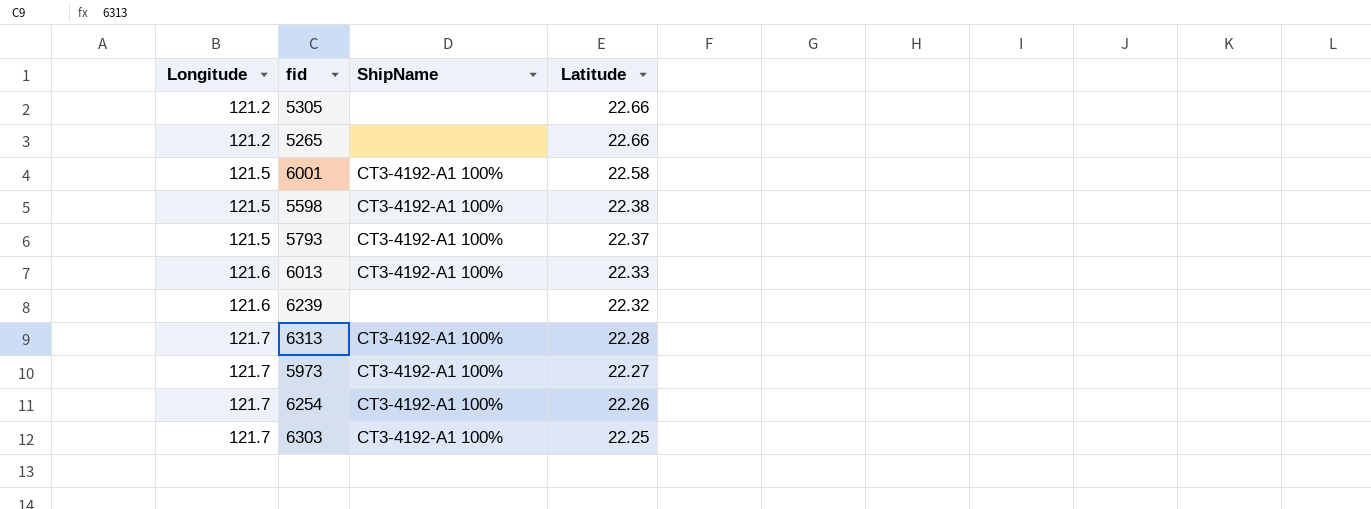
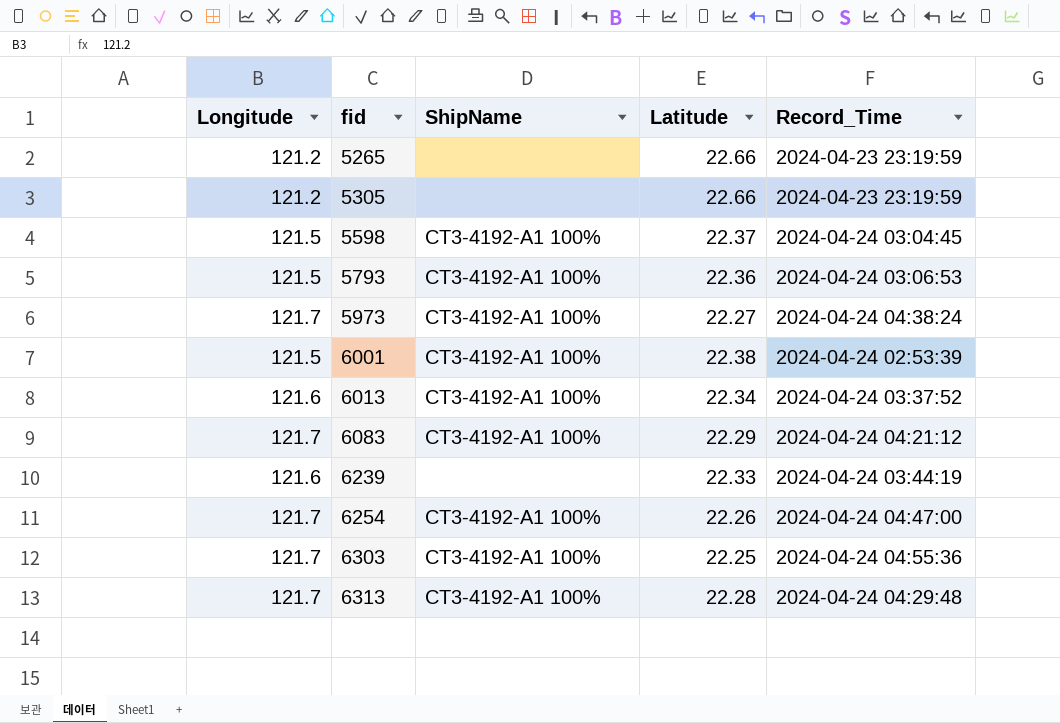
row order: Longitude ascending -> fid ascending
column Record_Time | position: none -> 5
5598 | Latitude: 22.38 -> 22.37
5793 | Latitude: 22.37 -> 22.36
6001 | Latitude: 22.58 -> 22.38
6013 | Latitude: 22.33 -> 22.34
row 6083: none -> 121.7 | CT3-4192-A1 100% | 22.29 | 2024-04-24 04:21:12
6239 | Latitude: 22.32 -> 22.33

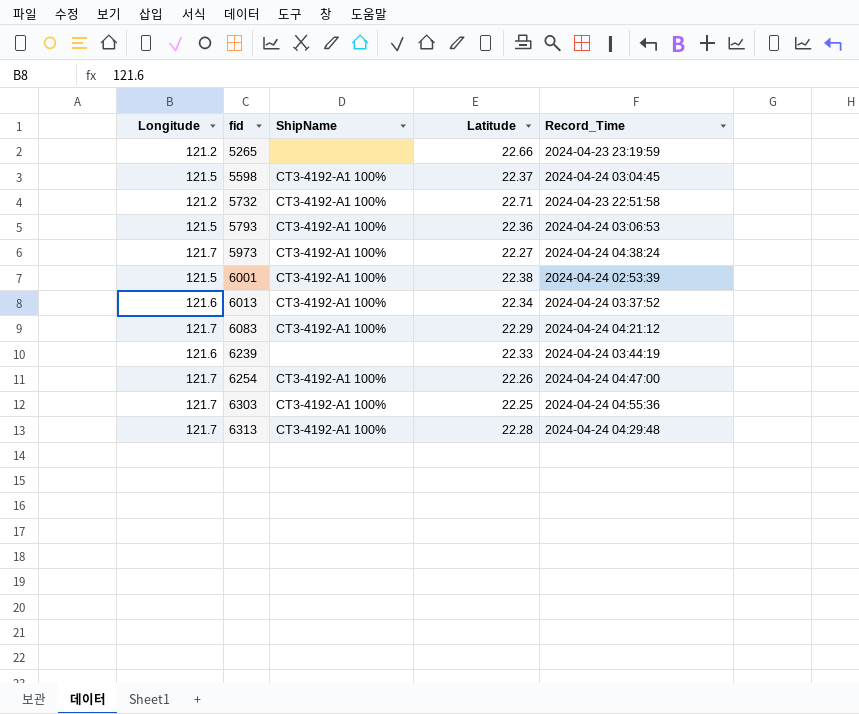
row 5305: 121.2 | none | 22.66 | 2024-04-23 23:19:59 -> none
row 5732: none -> 121.2 | CT3-4192-A1 100% | 22.71 | 2024-04-23 22:51:58

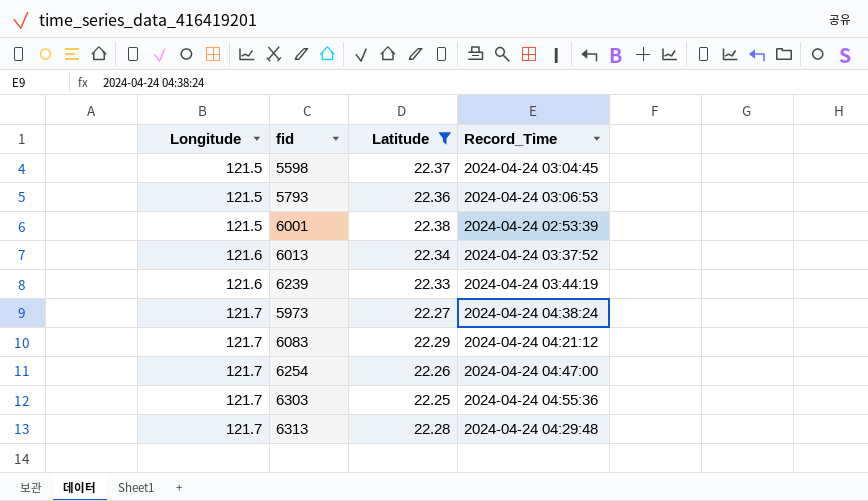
filter: none -> Latitude <= 22.38
row order: fid ascending -> Longitude ascending
column ShipName | position: 3 -> none

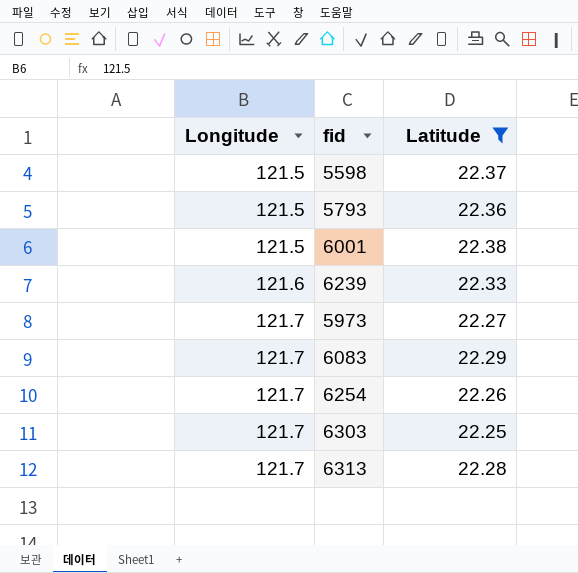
column Record_Time | position: 4 -> none
row 6013: 121.6 | 22.34 | 2024-04-24 03:37:52 -> none

